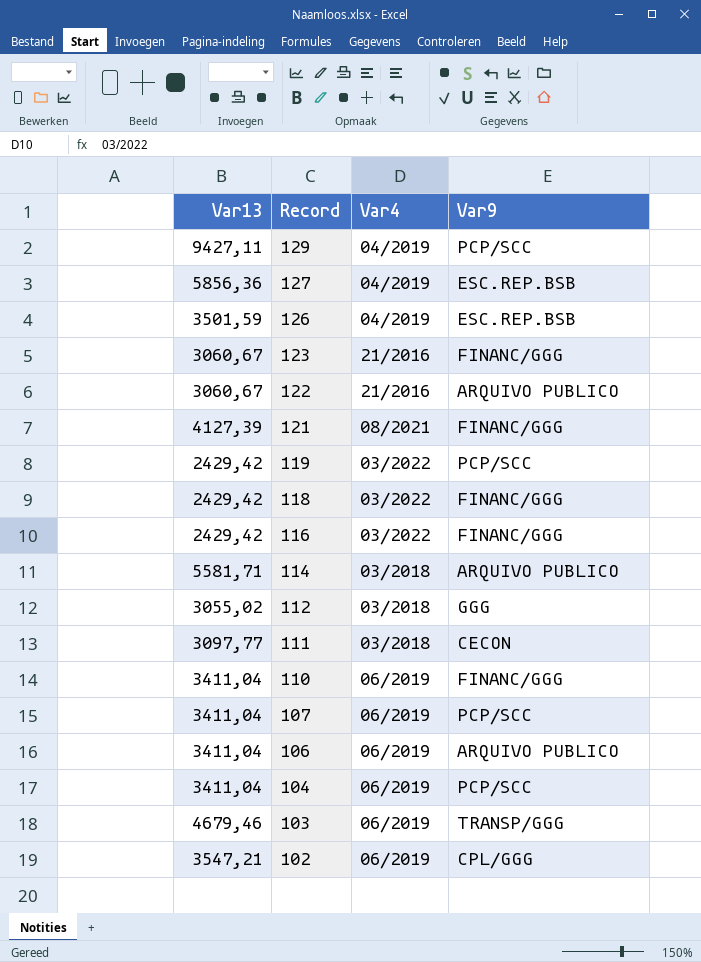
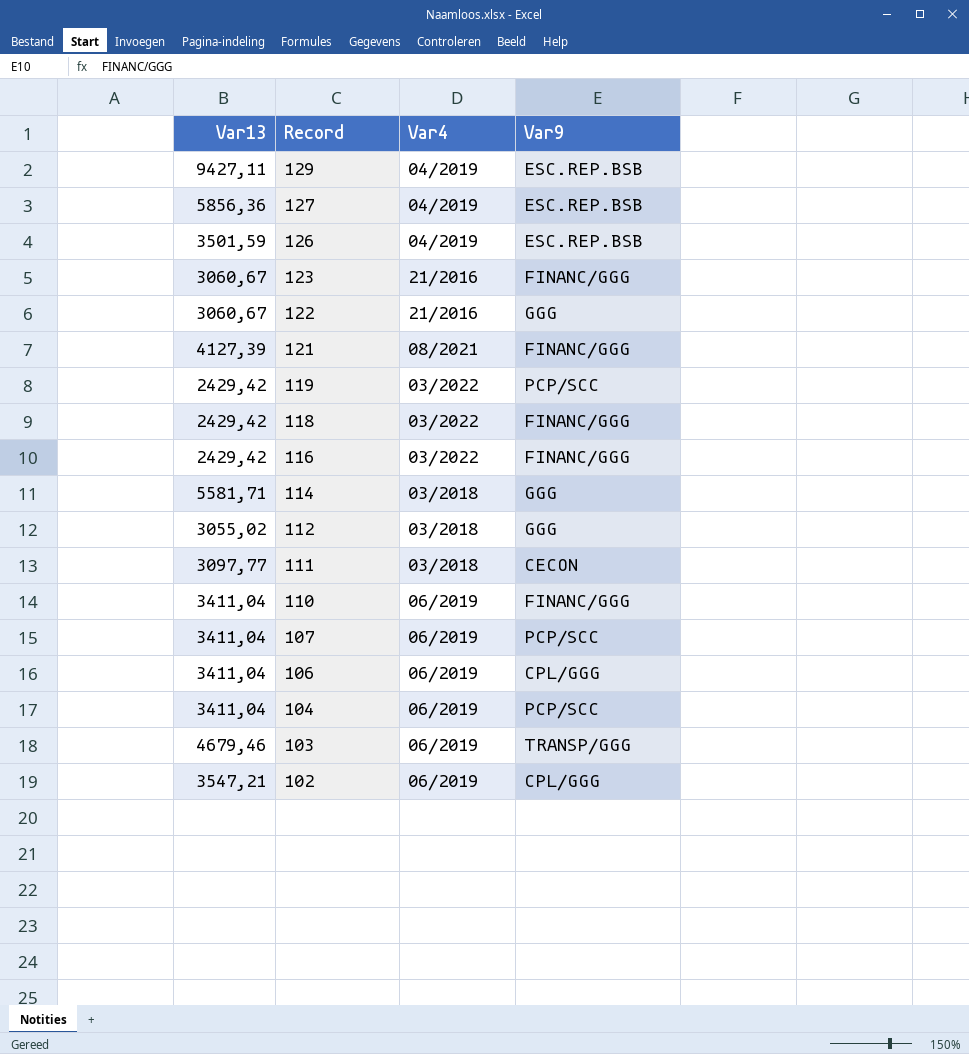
129 | Var9: PCP/SCC -> ESC.REP.BSB
122 | Var9: ARQUIVO PUBLICO -> GGG
114 | Var9: ARQUIVO PUBLICO -> GGG
106 | Var9: ARQUIVO PUBLICO -> CPL/GGG

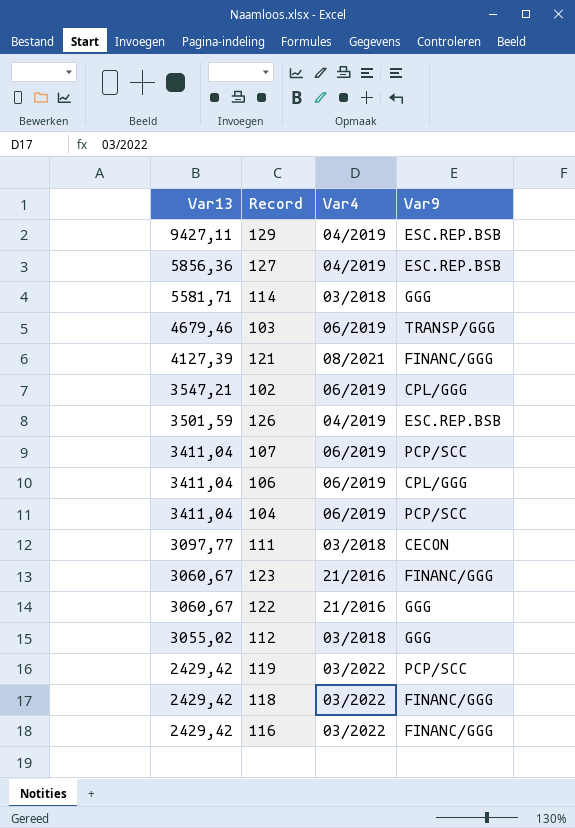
row order: Record descending -> Var13 descending
row 110: 3411,04 | 06/2019 | FINANC/GGG -> none

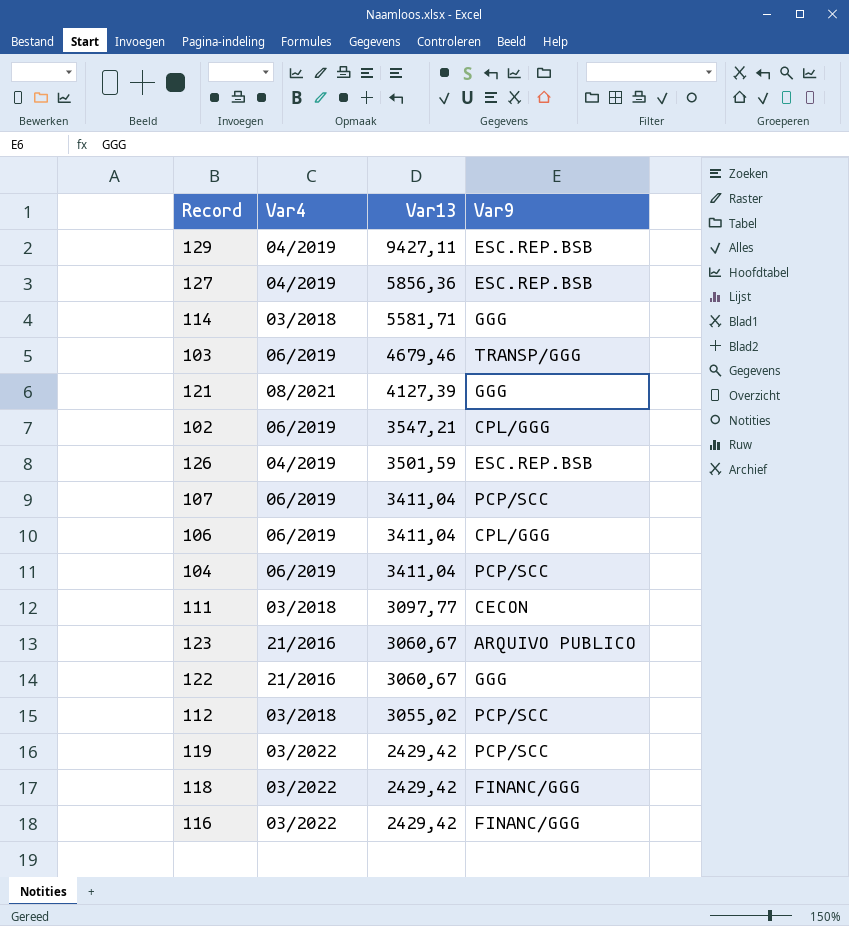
column Var13 | position: 1 -> 3
121 | Var9: FINANC/GGG -> GGG
123 | Var9: FINANC/GGG -> ARQUIVO PUBLICO
112 | Var9: GGG -> PCP/SCC

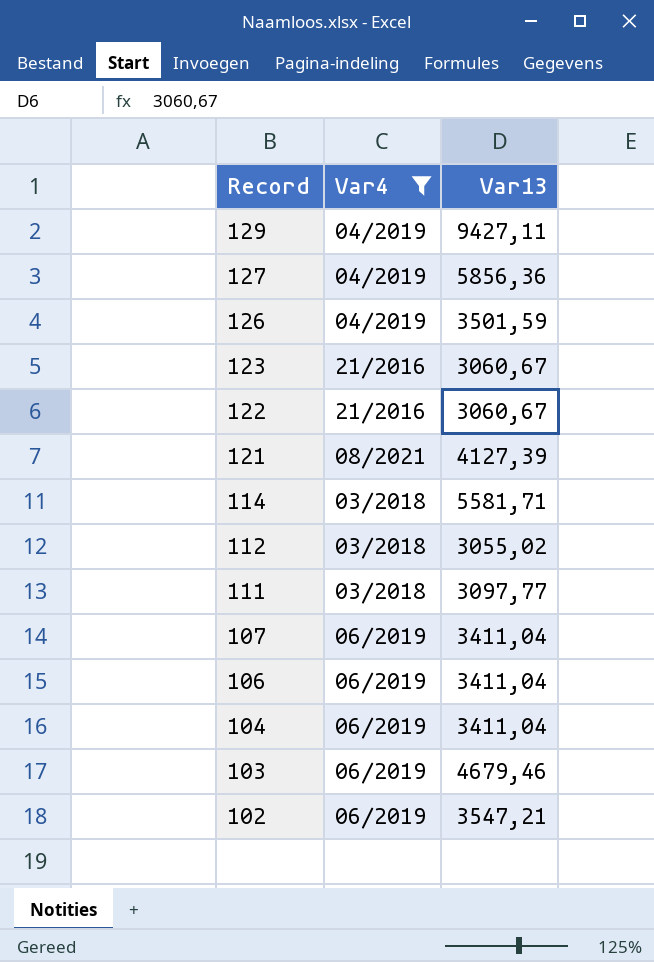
filter: none -> Var4 != 03/2022
row order: Var13 descending -> Record descending
column Var9 | position: 4 -> none

